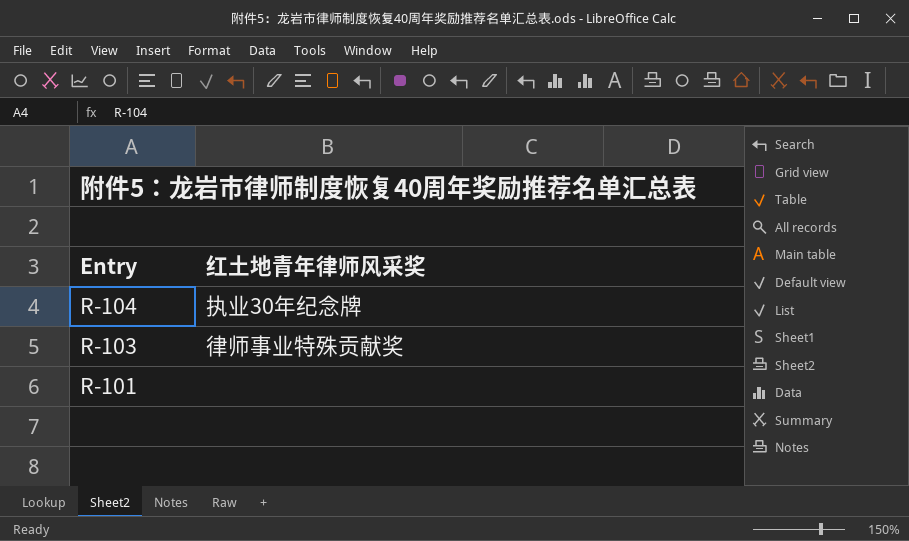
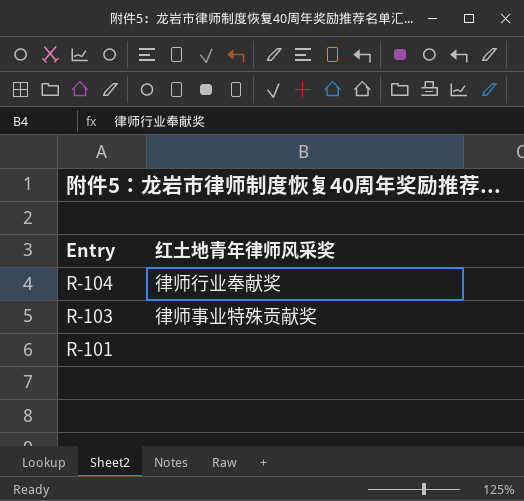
R-104 | 红土地青年律师风采奖: 执业30年纪念牌 -> 律师行业奉献奖

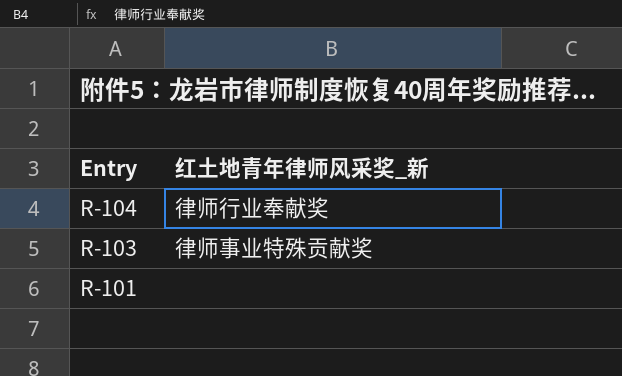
column name: 红土地青年律师风采奖 -> 红土地青年律师风采奖_新

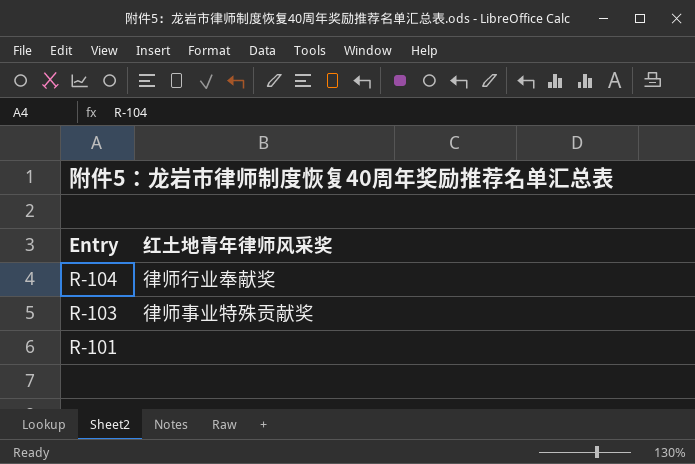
column name: 红土地青年律师风采奖_新 -> 红土地青年律师风采奖

